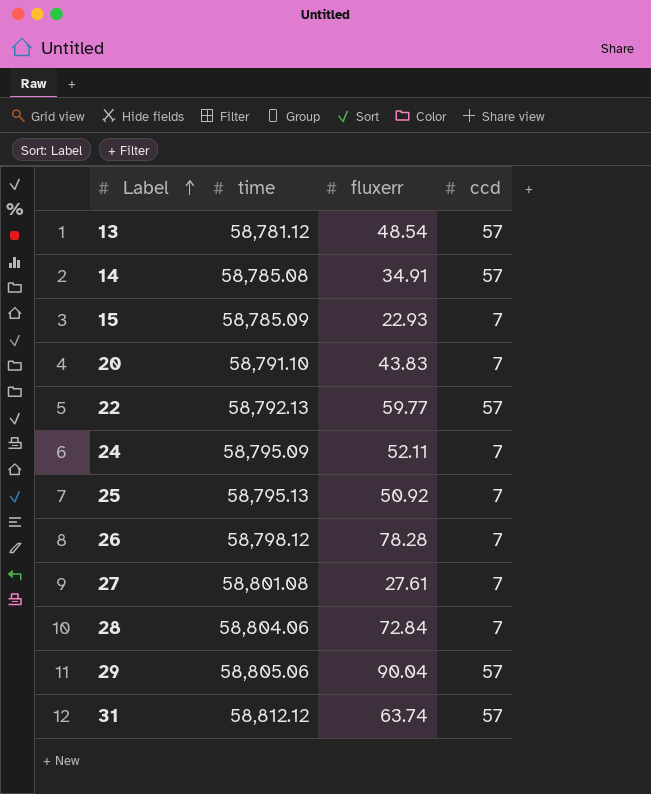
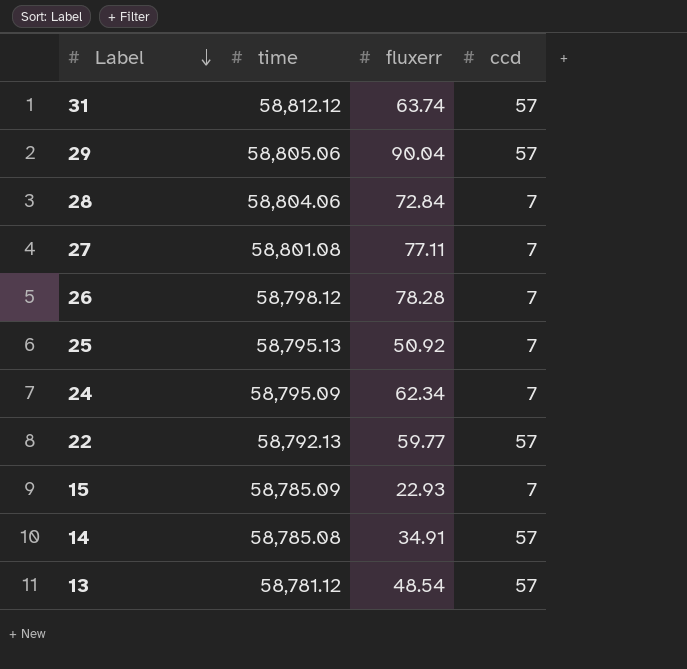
row order: Label ascending -> Label descending
row 20: 58,791.10 | 43.83 | 7 -> none
27 | fluxerr: 27.61 -> 77.11
24 | fluxerr: 52.11 -> 62.34

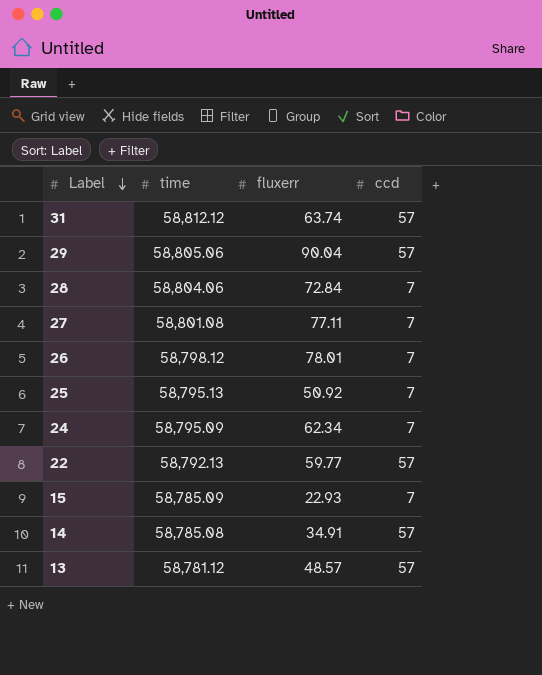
26 | fluxerr: 78.28 -> 78.01
13 | fluxerr: 48.54 -> 48.57

